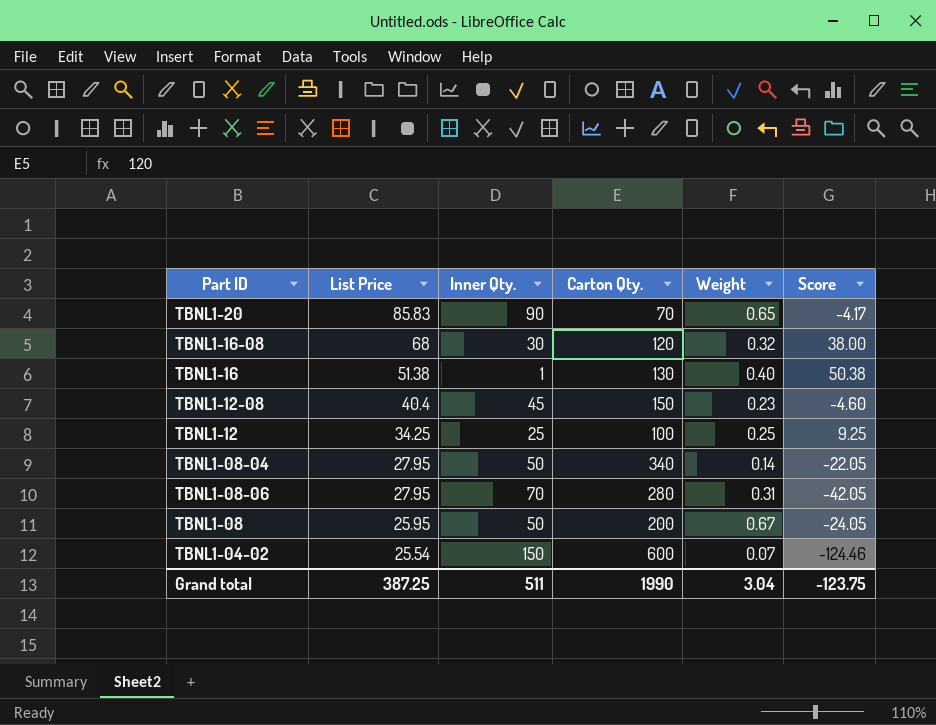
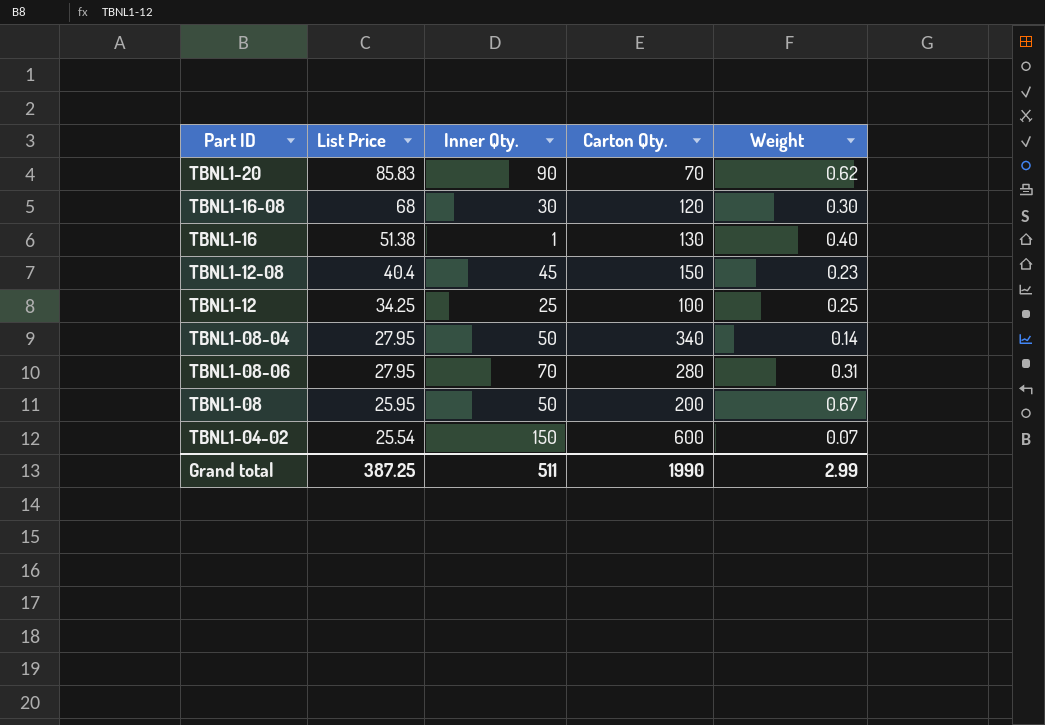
column Score | formula: [List Price] - [Inner Qty.] -> none
TBNL1-20 | Weight: 0.65 -> 0.62
TBNL1-16-08 | Weight: 0.32 -> 0.30
Grand total | Weight: 3.04 -> 2.99

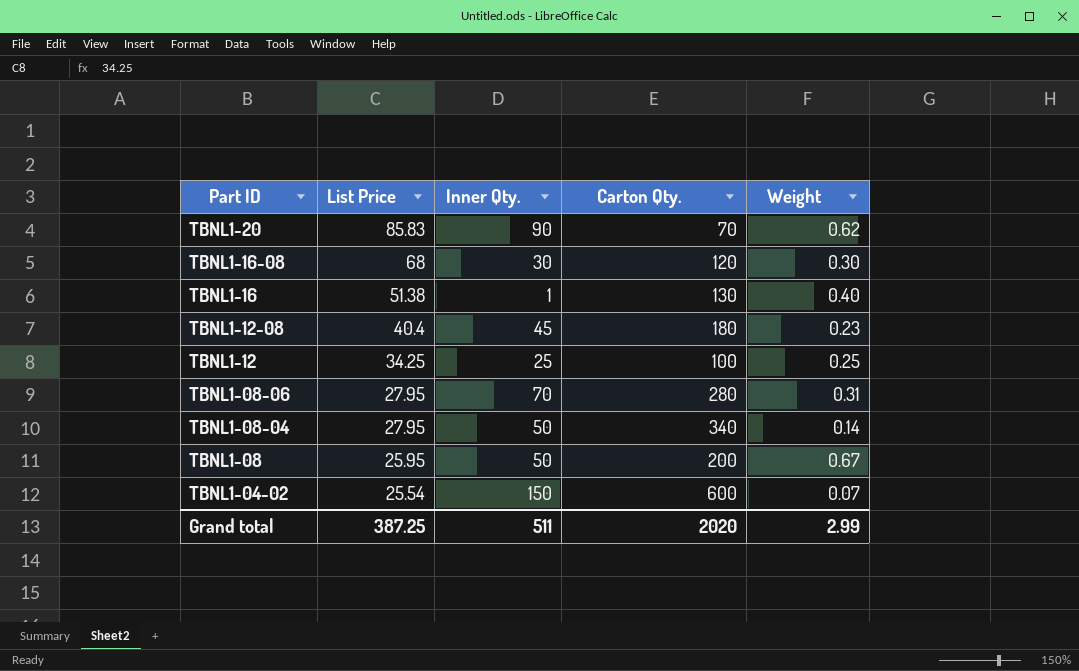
row order: List Price descending -> Part ID descending
TBNL1-12-08 | Carton Qty.: 150 -> 180
Grand total | Carton Qty.: 1990 -> 2020

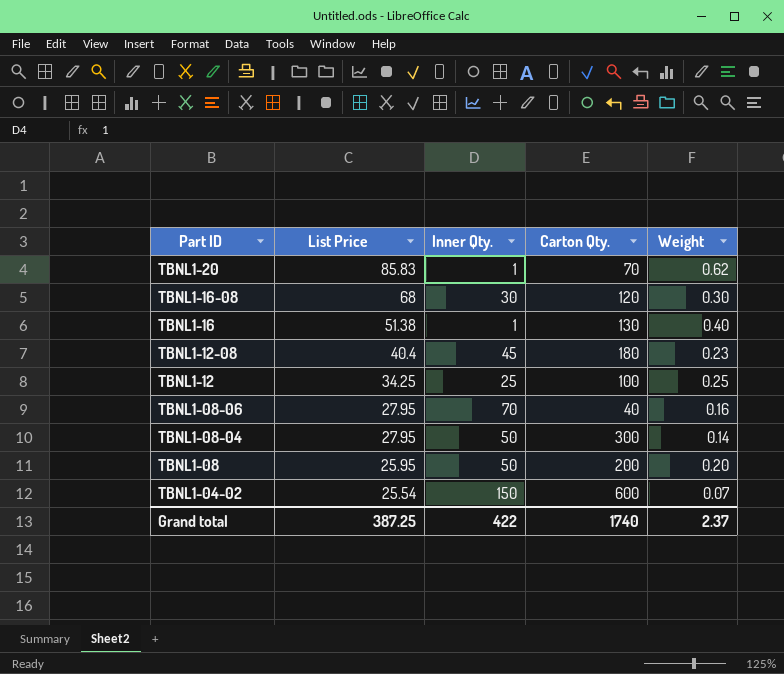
TBNL1-20 | Inner Qty.: 90 -> 1
TBNL1-08-06 | Carton Qty.: 280 -> 40
TBNL1-08-06 | Weight: 0.31 -> 0.16
TBNL1-08-04 | Carton Qty.: 340 -> 300
TBNL1-08 | Weight: 0.67 -> 0.20
Grand total | Inner Qty.: 511 -> 422
Grand total | Carton Qty.: 2020 -> 1740
Grand total | Weight: 2.99 -> 2.37

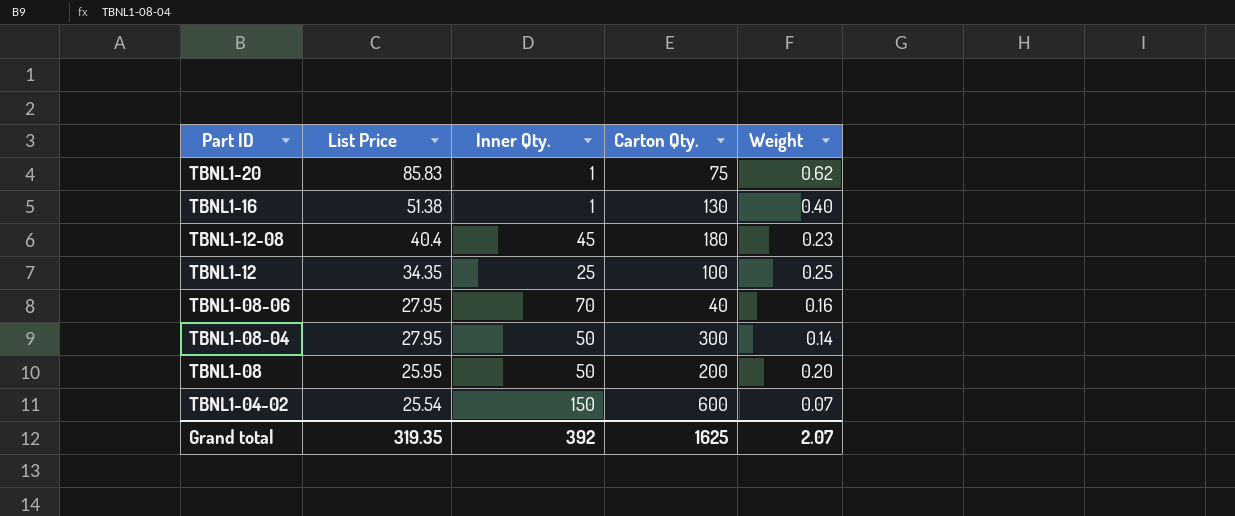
row TBNL1-16-08: 68 | 30 | 120 | 0.30 -> none
TBNL1-20 | Carton Qty.: 70 -> 75
TBNL1-12 | List Price: 34.25 -> 34.35
Grand total | List Price: 387.25 -> 319.35
Grand total | Inner Qty.: 422 -> 392
Grand total | Carton Qty.: 1740 -> 1625
Grand total | Weight: 2.37 -> 2.07

